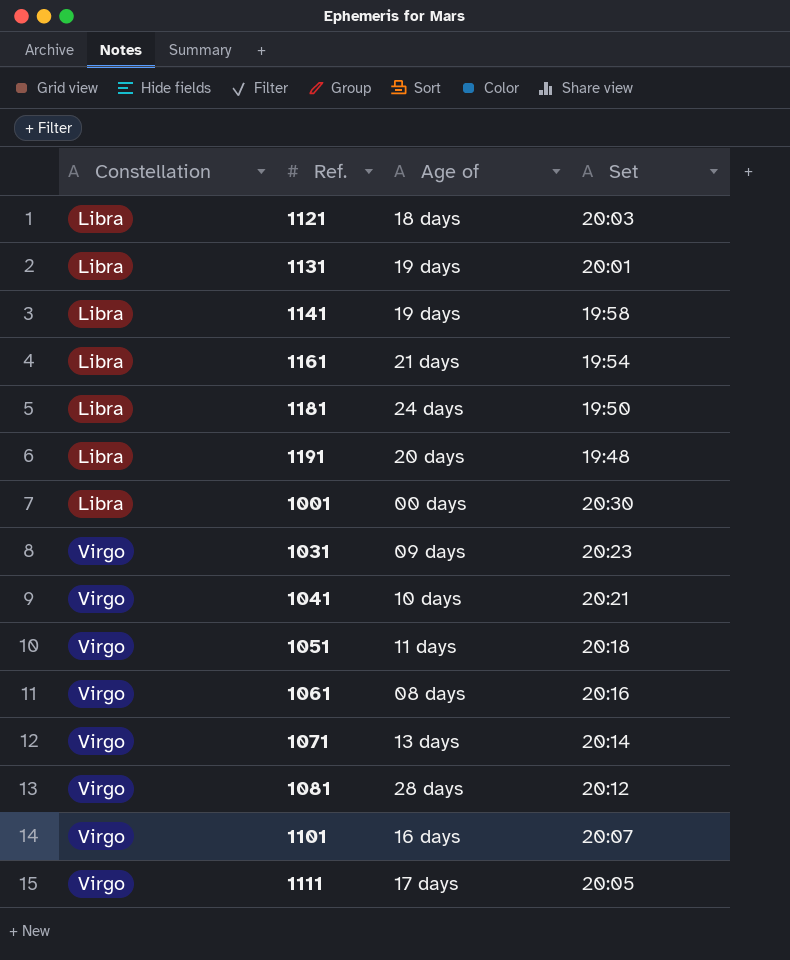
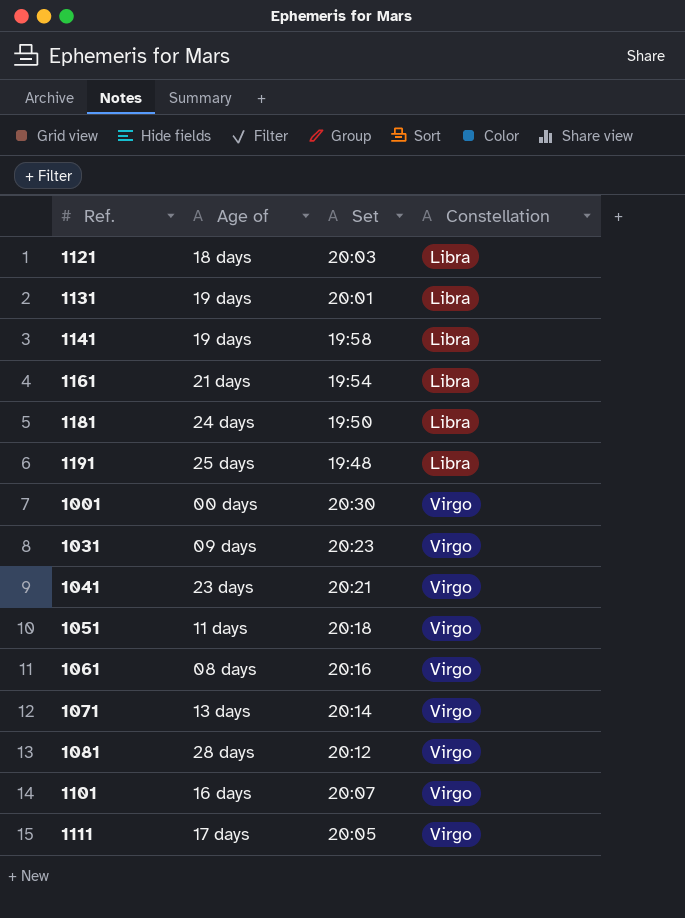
column Constellation | position: 1 -> 4
1191 | Age of: 20 days -> 25 days
1001 | Constellation: Libra -> Virgo
1041 | Age of: 10 days -> 23 days

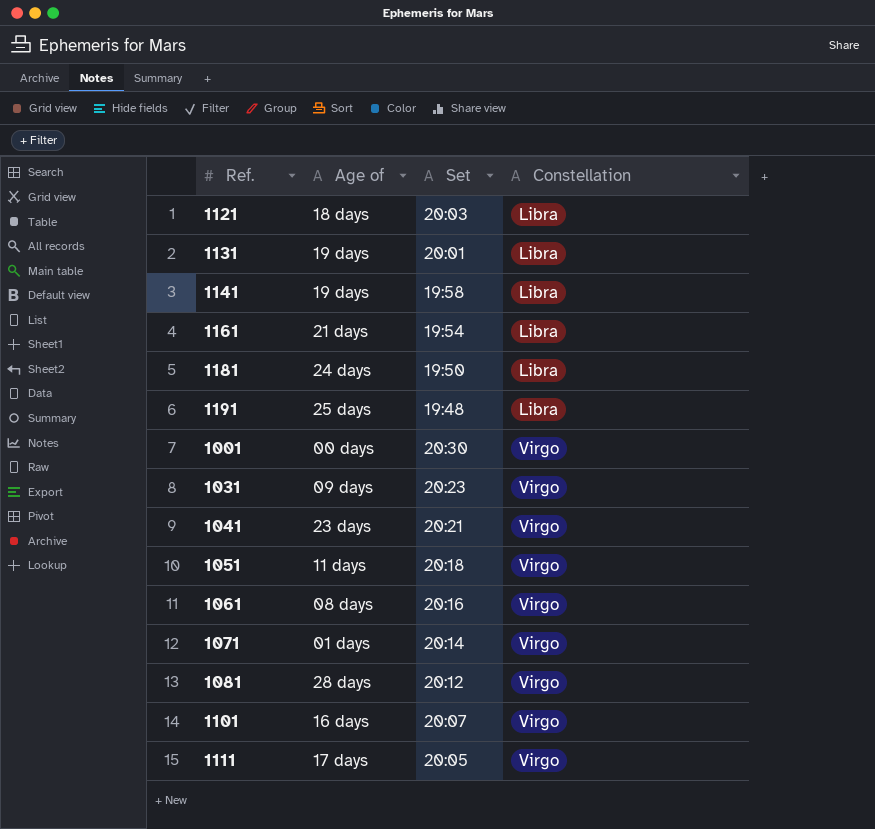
1071 | Age of: 13 days -> 01 days

